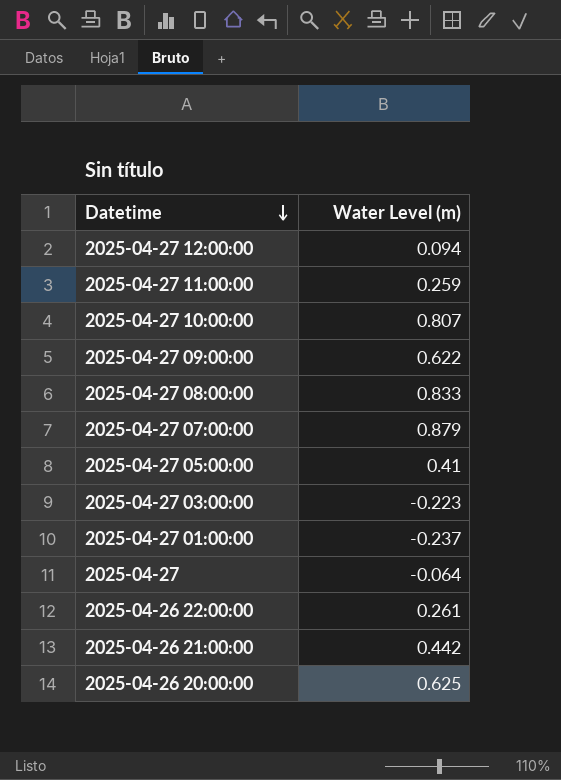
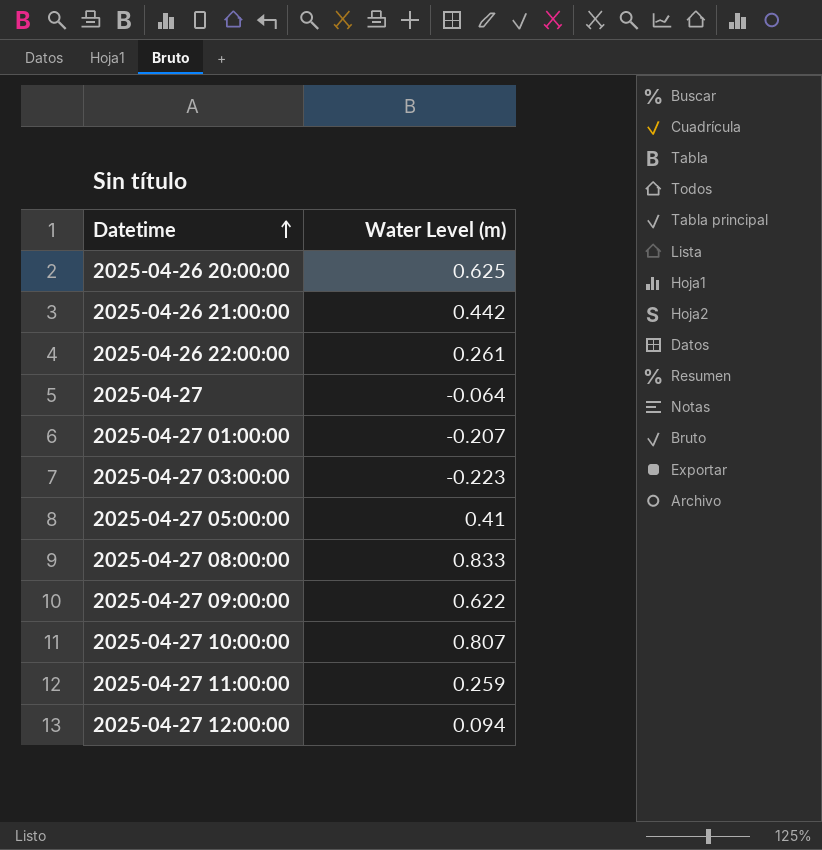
row order: Datetime descending -> Datetime ascending
row 2025-04-27 07:00:00: 0.879 -> none
2025-04-27 01:00:00 | Water Level (m): -0.237 -> -0.207

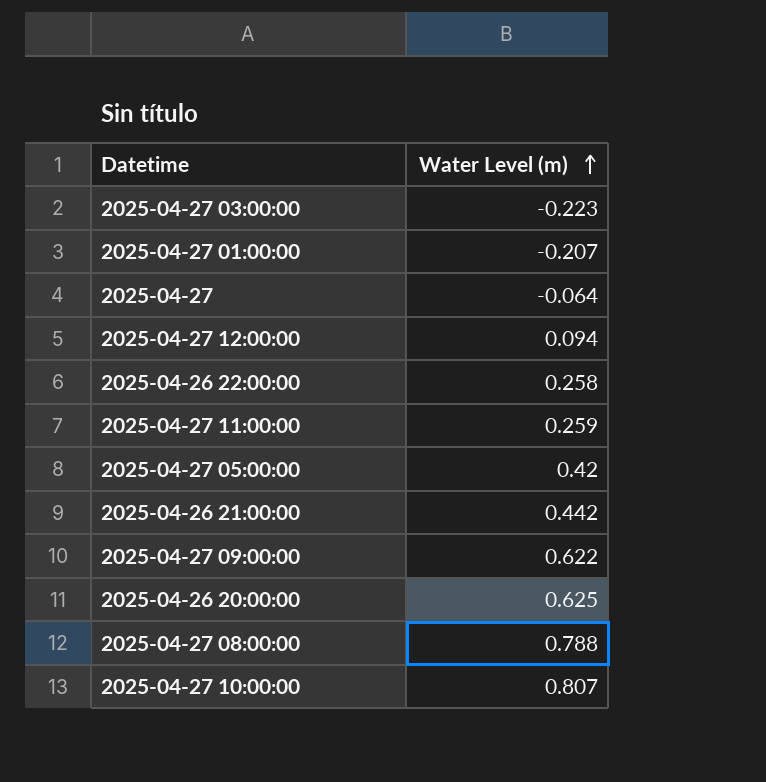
row order: Datetime ascending -> Water Level (m) ascending
2025-04-26 22:00:00 | Water Level (m): 0.261 -> 0.258
2025-04-27 05:00:00 | Water Level (m): 0.41 -> 0.42
2025-04-27 08:00:00 | Water Level (m): 0.833 -> 0.788

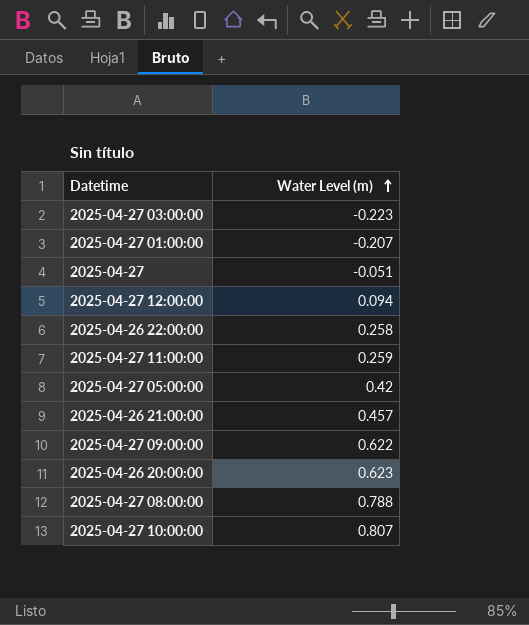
2025-04-27 | Water Level (m): -0.064 -> -0.051
2025-04-26 21:00:00 | Water Level (m): 0.442 -> 0.457
2025-04-26 20:00:00 | Water Level (m): 0.625 -> 0.623

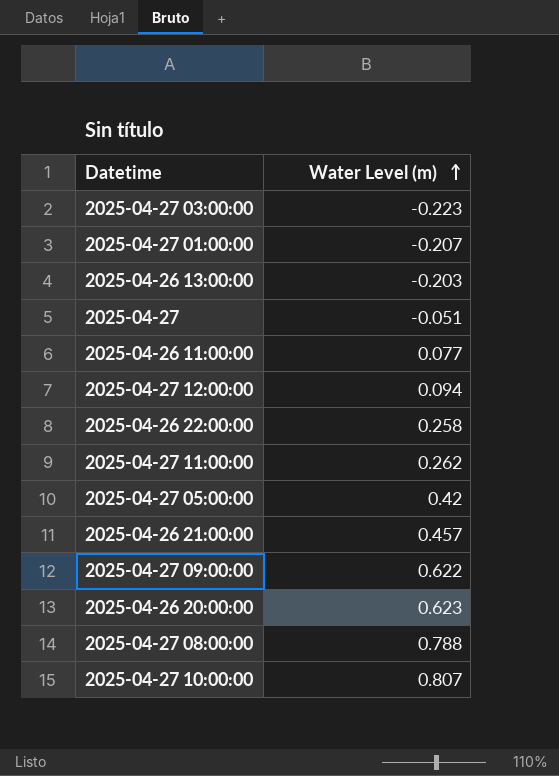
row 2025-04-26 13:00:00: none -> -0.203
row 2025-04-26 11:00:00: none -> 0.077
2025-04-27 11:00:00 | Water Level (m): 0.259 -> 0.262

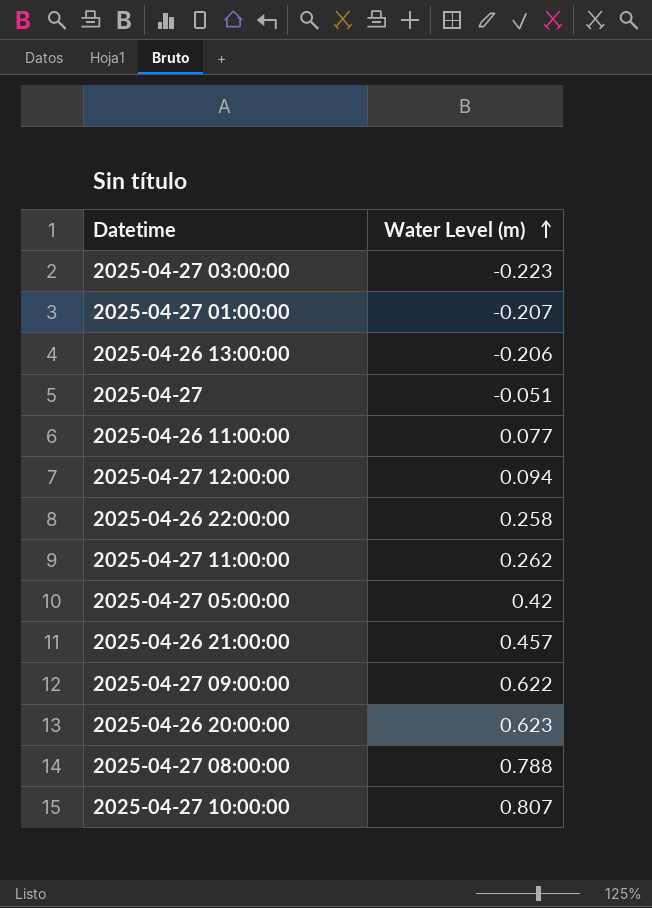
2025-04-26 13:00:00 | Water Level (m): -0.203 -> -0.206

